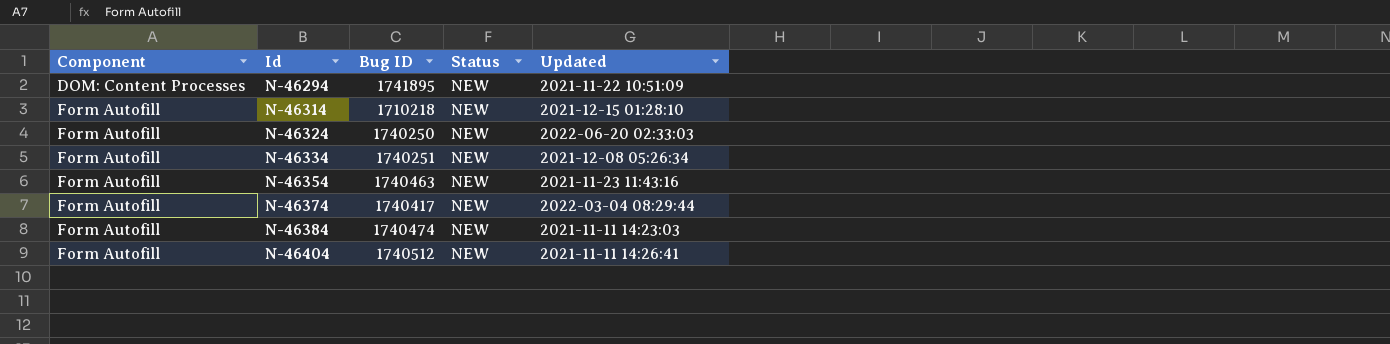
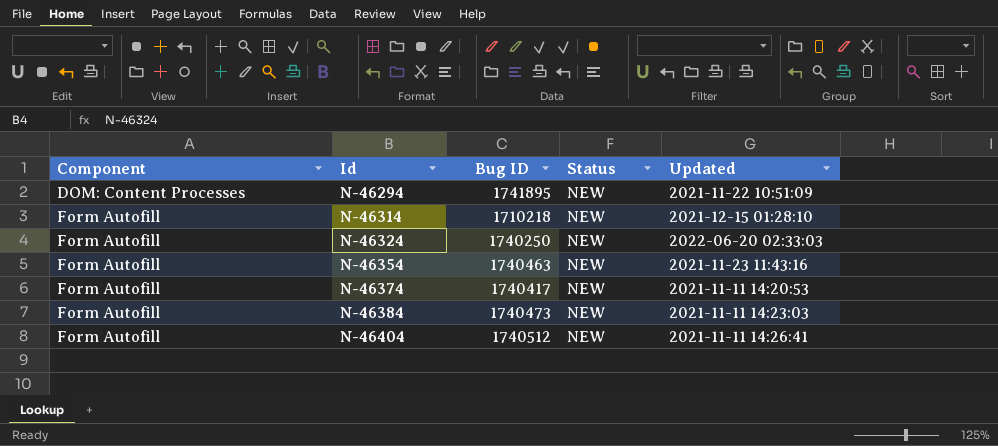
row N-46334: Form Autofill | 1740251 | NEW | 2021-12-08 05:26:34 -> none
N-46374 | Updated: 2022-03-04 08:29:44 -> 2021-11-11 14:20:53
N-46384 | Bug ID: 1740474 -> 1740473

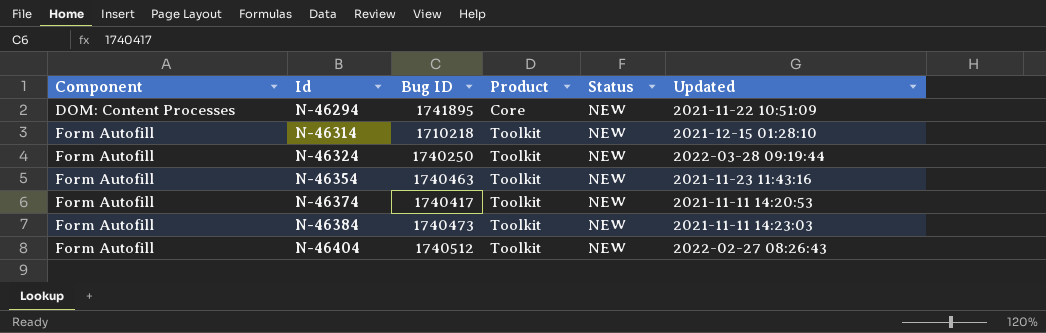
column Product | position: none -> 4
N-46324 | Updated: 2022-06-20 02:33:03 -> 2022-03-28 09:19:44
N-46404 | Updated: 2021-11-11 14:26:41 -> 2022-02-27 08:26:43

